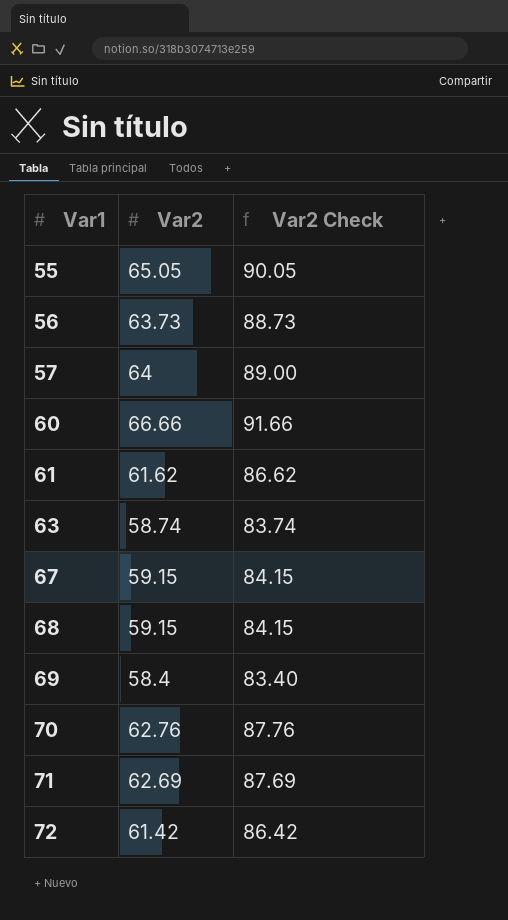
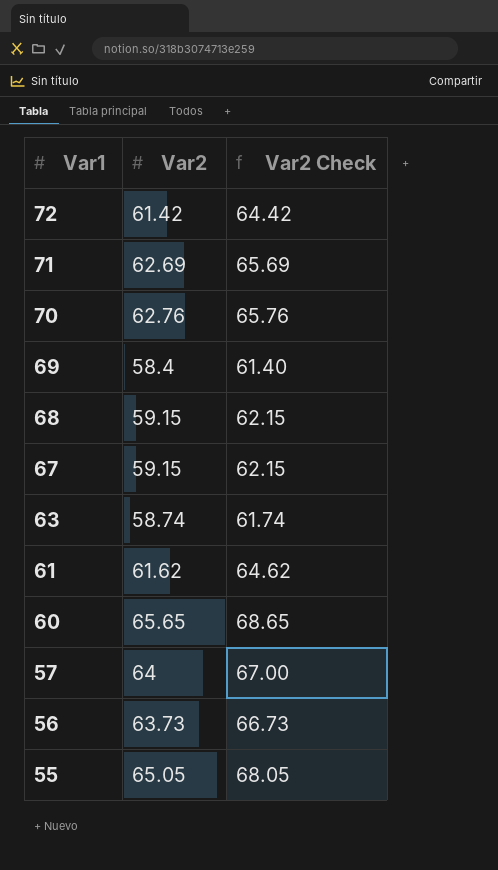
row order: Var1 ascending -> Var1 descending
column Var2 Check | formula: [Var2] + 25 -> [Var2] + 3
60 | Var2: 66.66 -> 65.65

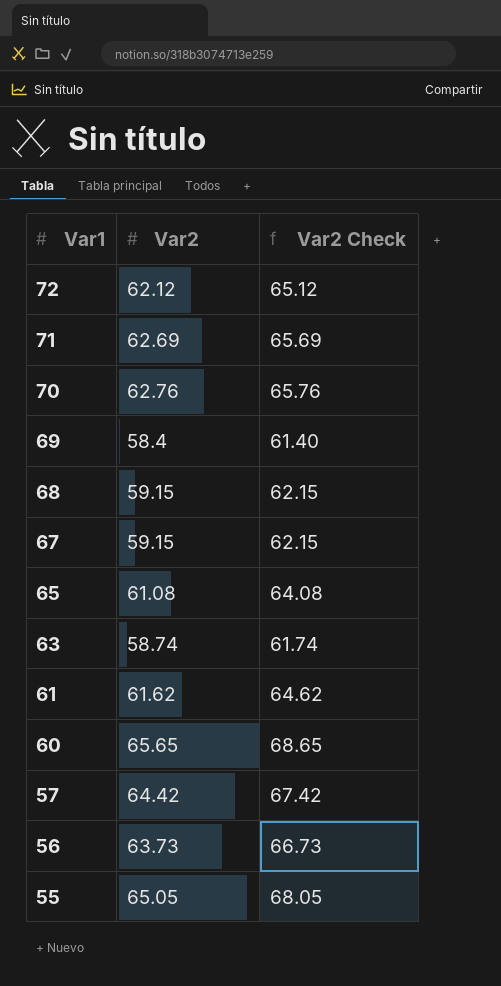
72 | Var2: 61.42 -> 62.12
72 | Var2 Check: 64.42 -> 65.12
row 65: none -> 61.08 | 64.08
57 | Var2: 64 -> 64.42
57 | Var2 Check: 67.00 -> 67.42

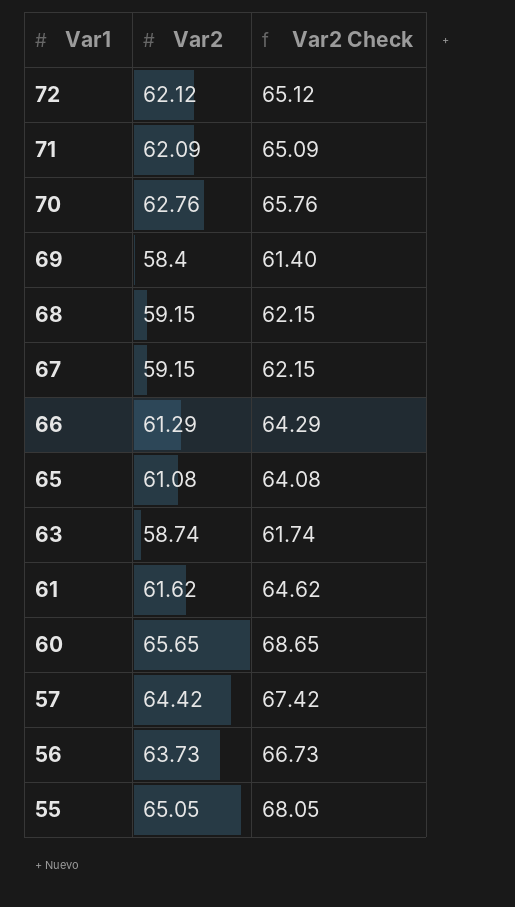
71 | Var2: 62.69 -> 62.09
71 | Var2 Check: 65.69 -> 65.09
row 66: none -> 61.29 | 64.29

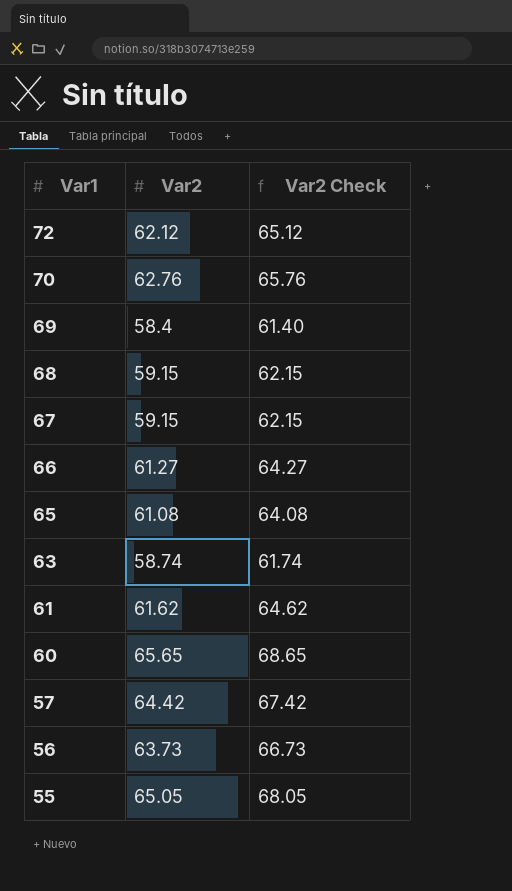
row 71: 62.09 | 65.09 -> none
66 | Var2: 61.29 -> 61.27
66 | Var2 Check: 64.29 -> 64.27

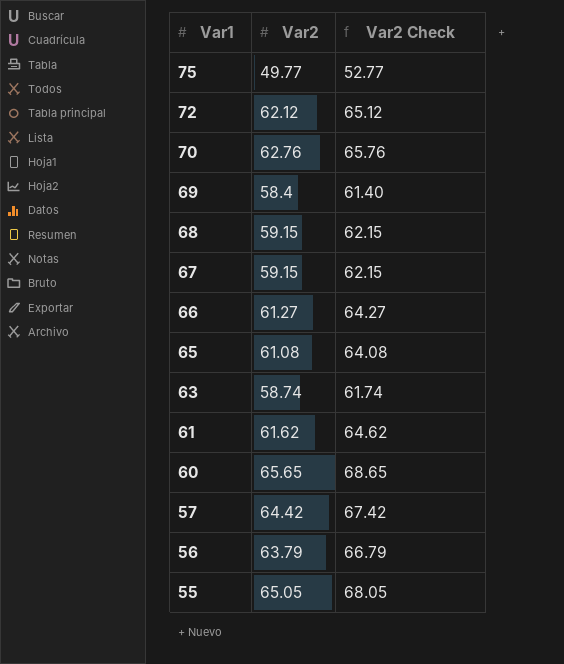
row 75: none -> 49.77 | 52.77
56 | Var2: 63.73 -> 63.79
56 | Var2 Check: 66.73 -> 66.79

